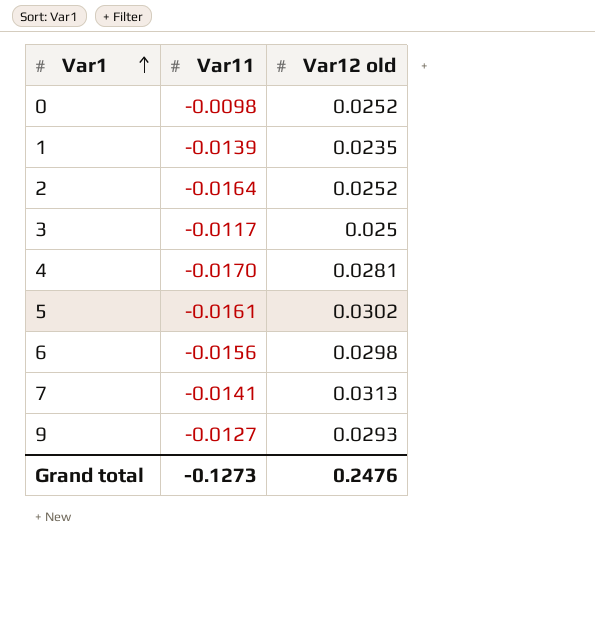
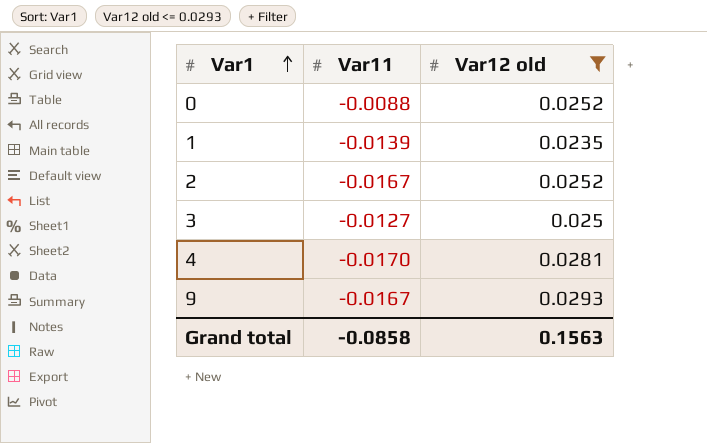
filter: none -> Var12 old <= 0.0293
0 | Var11: -0.0098 -> -0.0088
2 | Var11: -0.0164 -> -0.0167
3 | Var11: -0.0117 -> -0.0127
9 | Var11: -0.0127 -> -0.0167
Grand total | Var11: -0.1273 -> -0.0858
Grand total | Var12 old: 0.2476 -> 0.1563

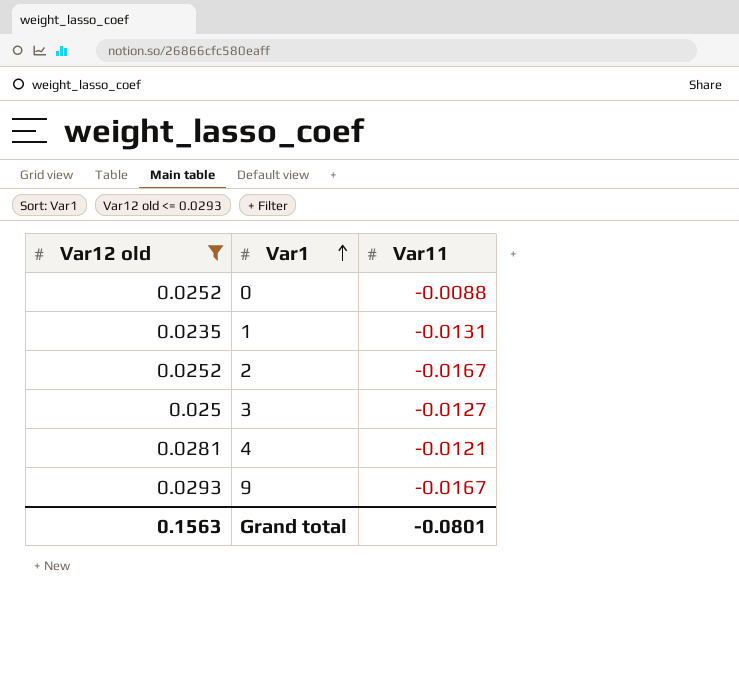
column Var12 old | position: 3 -> 1
1 | Var11: -0.0139 -> -0.0131
4 | Var11: -0.0170 -> -0.0121
Grand total | Var11: -0.0858 -> -0.0801

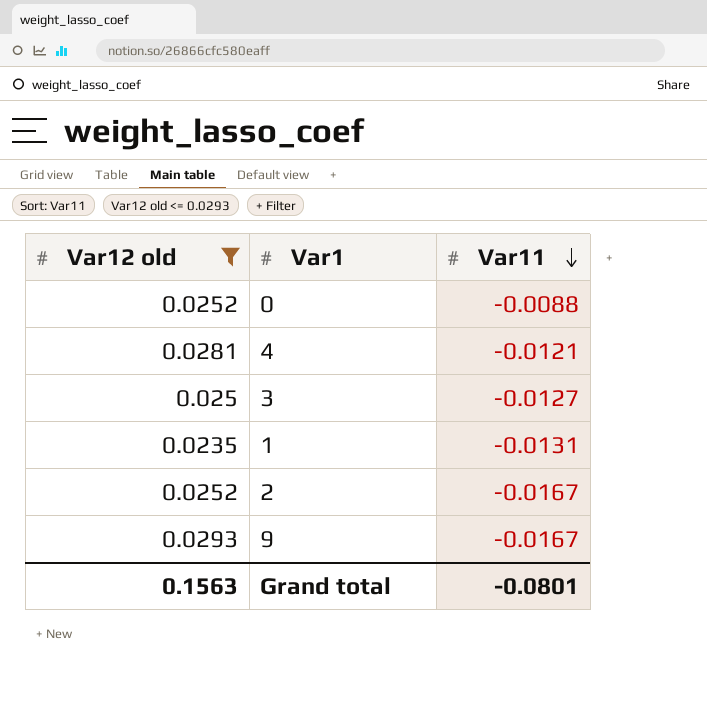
row order: Var1 ascending -> Var11 descending

